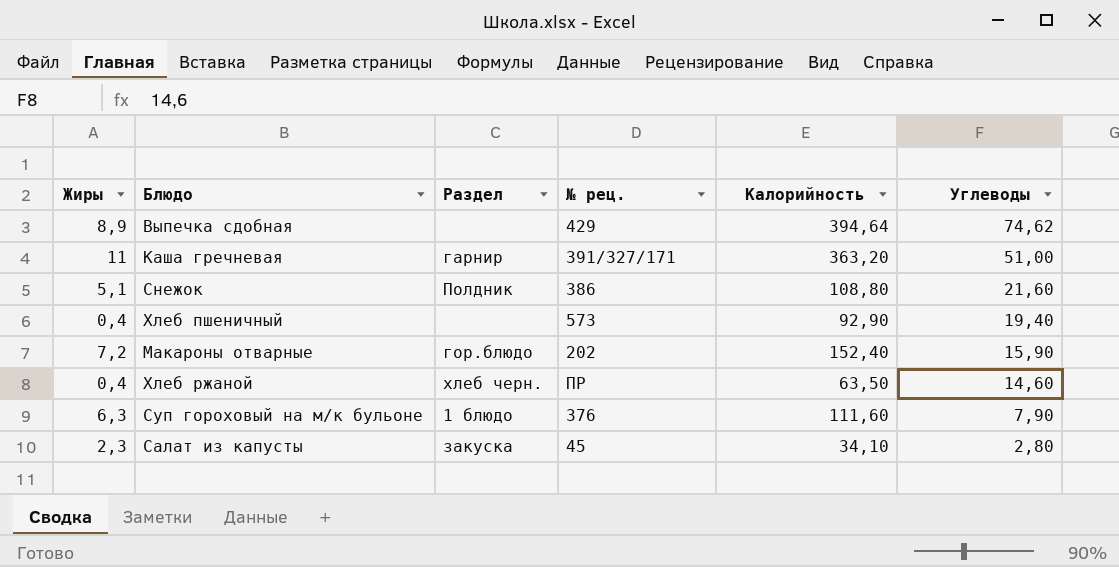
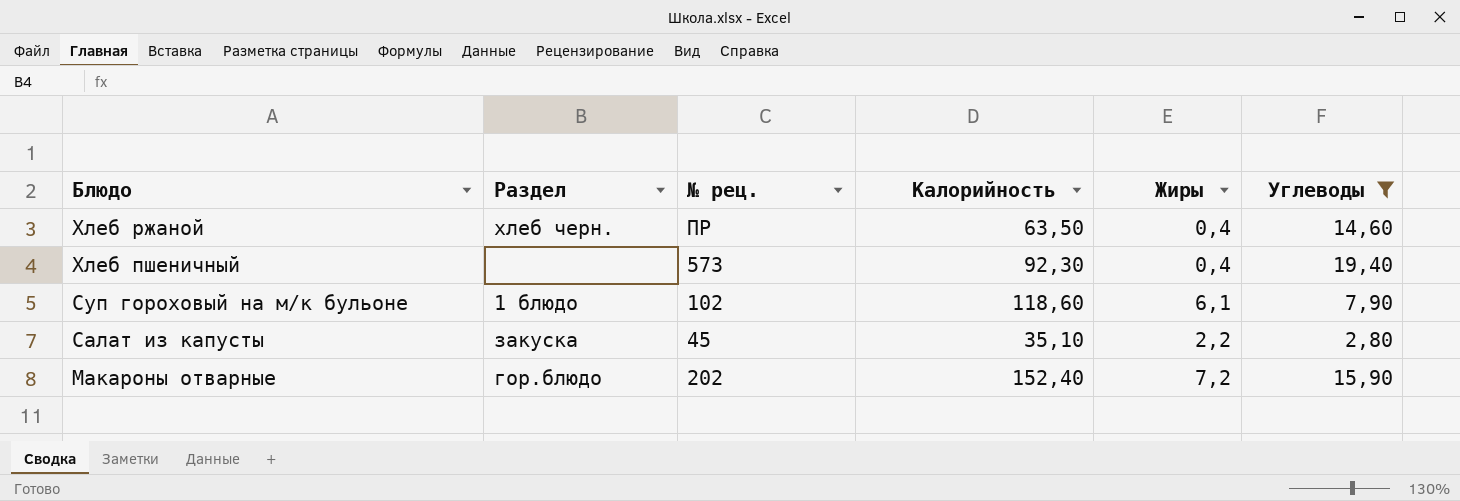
filter: none -> Углеводы <= 19,40
row order: Углеводы descending -> Блюдо descending
column Жиры | position: 1 -> 5
Хлеб пшеничный | Калорийность: 92,90 -> 92,30
Суп гороховый на м/к бульоне | № рец.: 376 -> 102
Суп гороховый на м/к бульоне | Калорийность: 111,60 -> 118,60
Суп гороховый на м/к бульоне | Жиры: 6,3 -> 6,1
Салат из капусты | Калорийность: 34,10 -> 35,10
Салат из капусты | Жиры: 2,3 -> 2,2

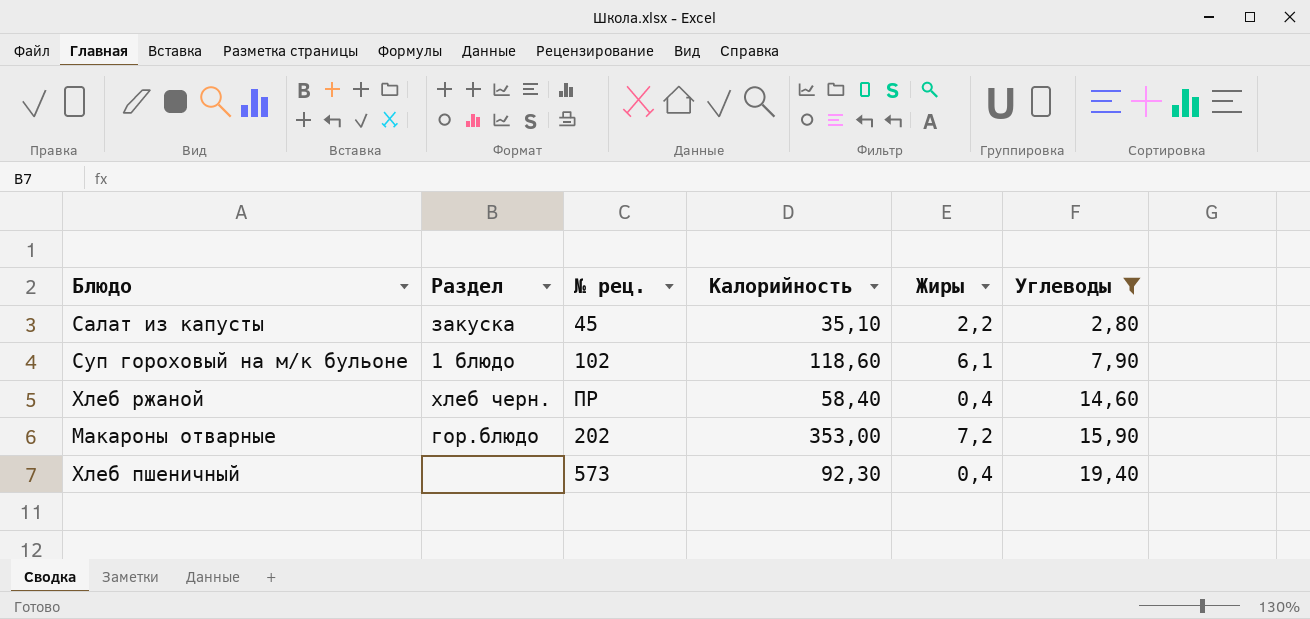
row order: Блюдо descending -> Углеводы ascending
Хлеб ржаной | Калорийность: 63,50 -> 58,40
Макароны отварные | Калорийность: 152,40 -> 353,00

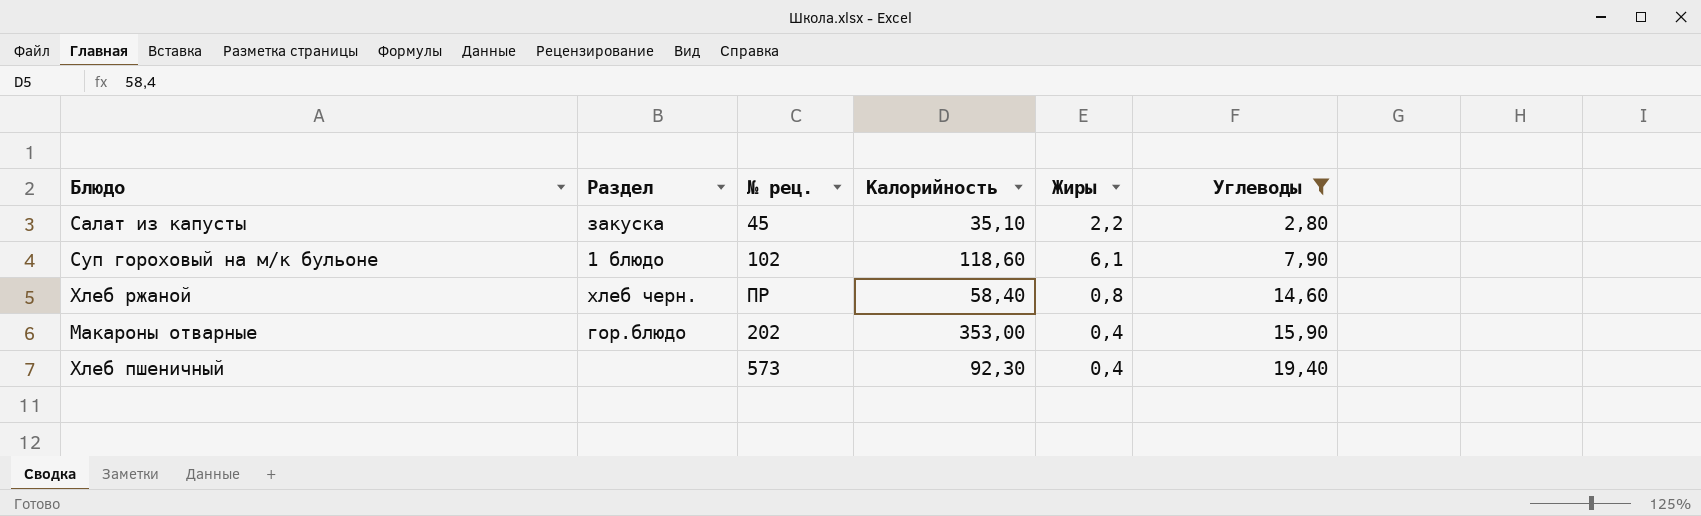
Хлеб ржаной | Жиры: 0,4 -> 0,8
Макароны отварные | Жиры: 7,2 -> 0,4

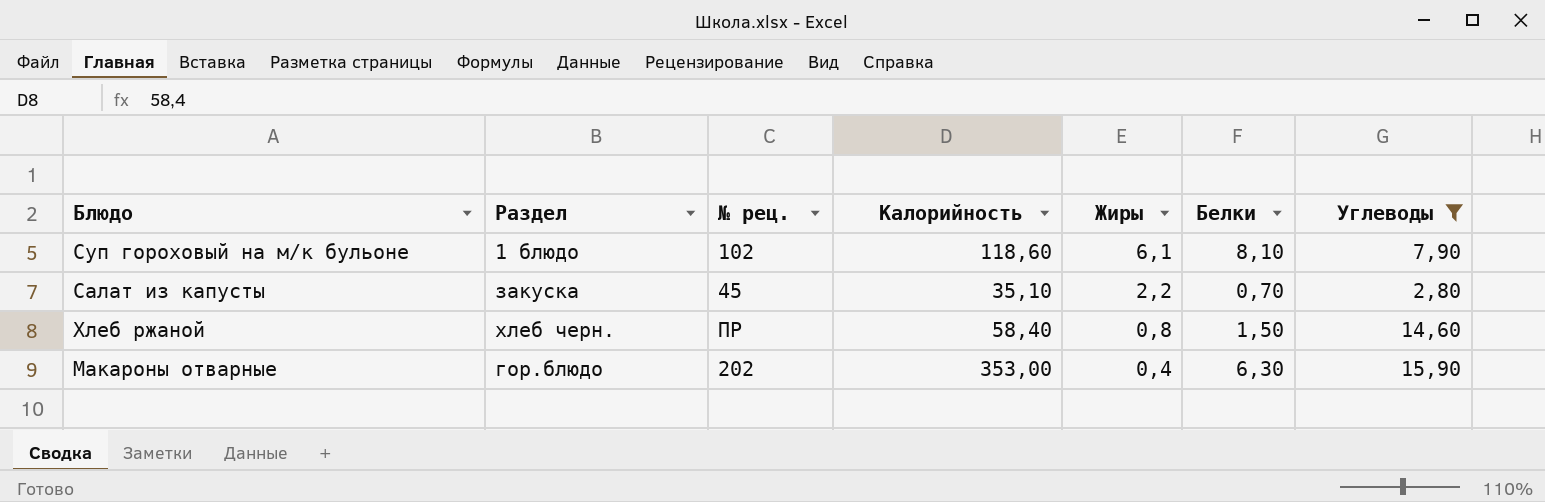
row order: Углеводы ascending -> Жиры descending
column Белки | position: none -> 6
row Хлеб пшеничный: none | 573 | 92,30 | 0,4 | 19,40 -> none

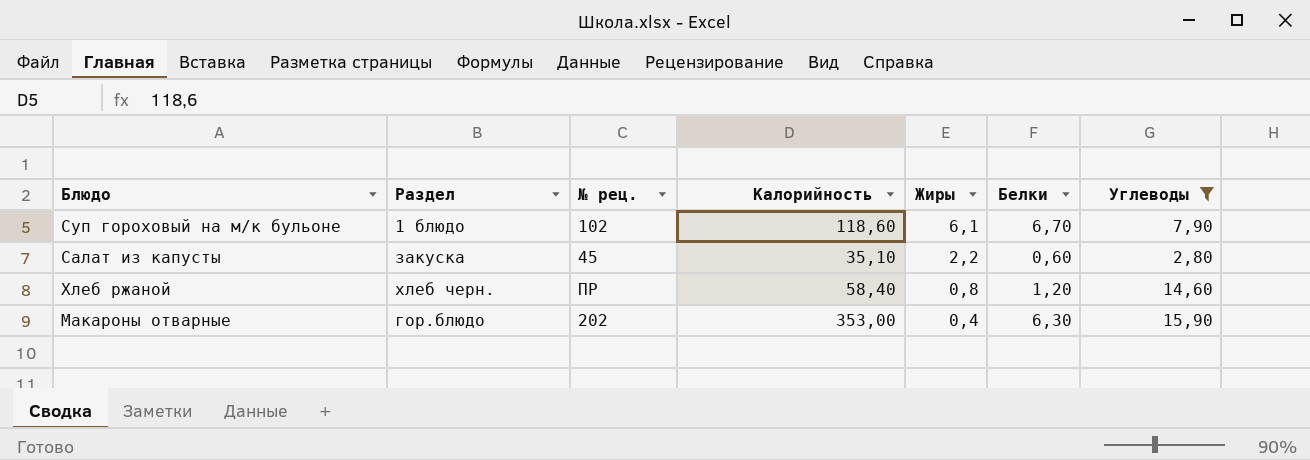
Суп гороховый на м/к бульоне | Белки: 8,10 -> 6,70
Салат из капусты | Белки: 0,70 -> 0,60
Хлеб ржаной | Белки: 1,50 -> 1,20

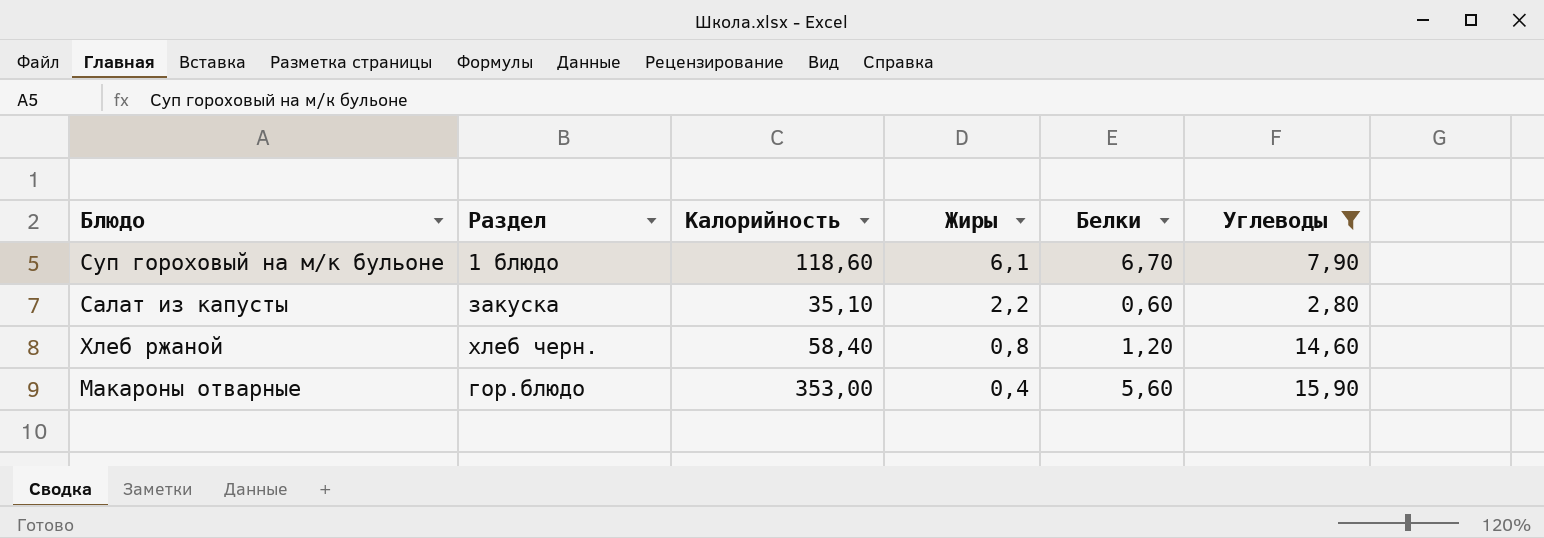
column № рец. | position: 3 -> none
Макароны отварные | Белки: 6,30 -> 5,60

